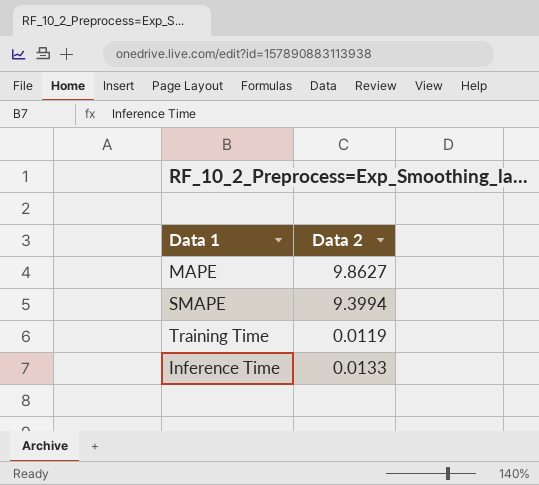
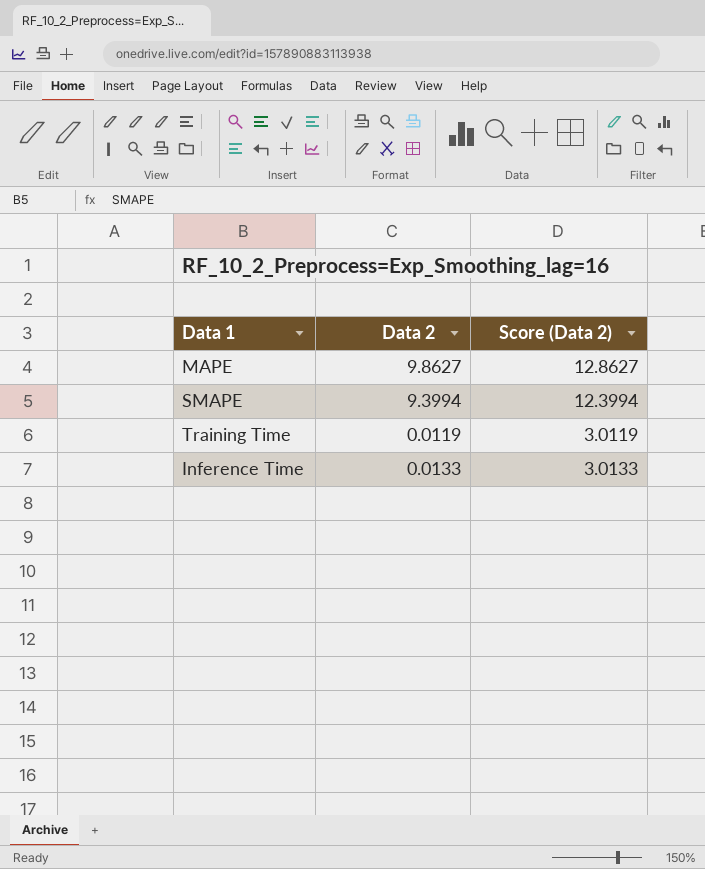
column Score (Data 2) | formula: none -> [Data 2] + 3

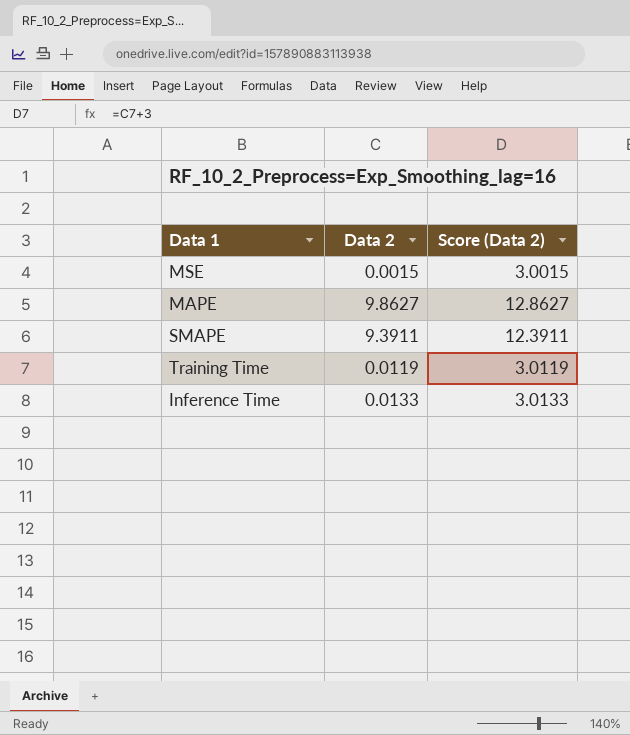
row MSE: none -> 0.0015 | 3.0015
SMAPE | Data 2: 9.3994 -> 9.3911
SMAPE | Score (Data 2): 12.3994 -> 12.3911

